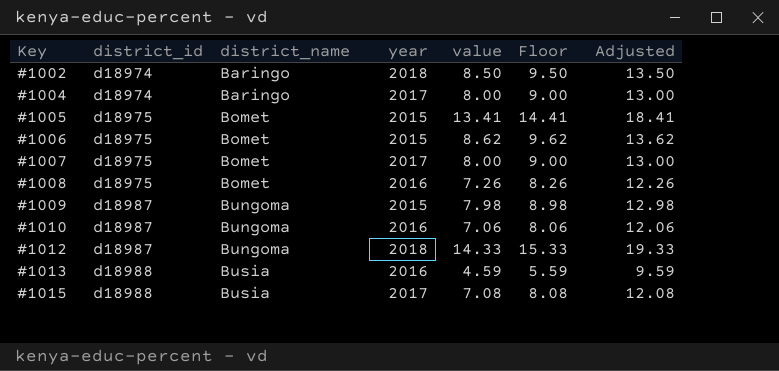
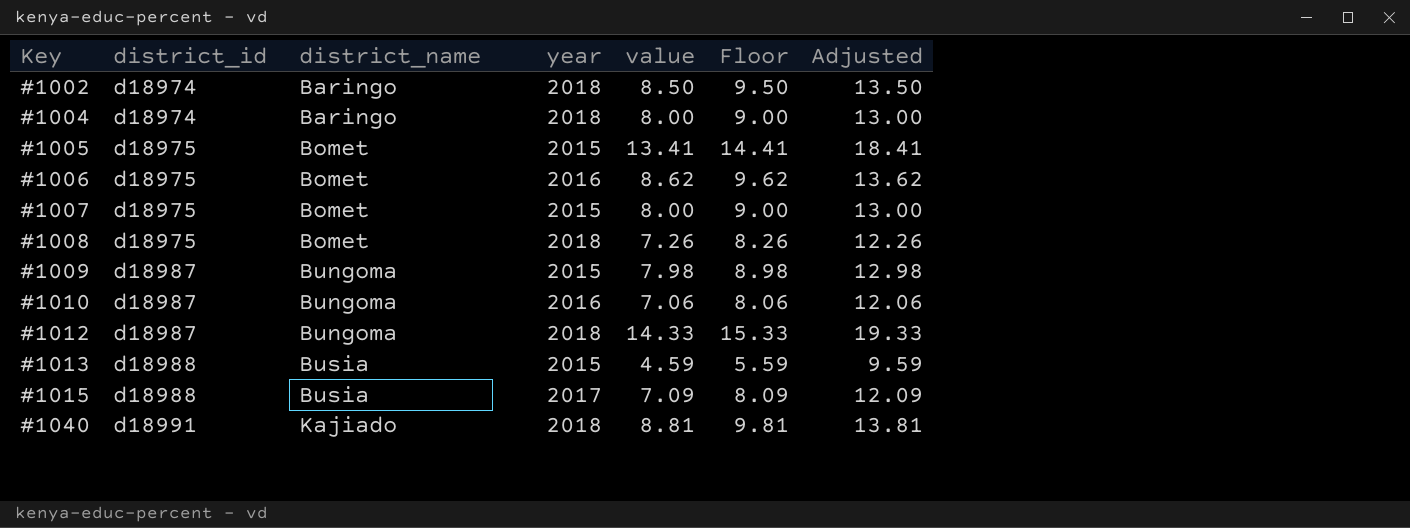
#1004 | year: 2017 -> 2018
#1006 | year: 2015 -> 2016
#1007 | year: 2017 -> 2015
#1008 | year: 2016 -> 2018
#1013 | year: 2016 -> 2015
#1015 | value: 7.08 -> 7.09
#1015 | Floor: 8.08 -> 8.09
#1015 | Adjusted: 12.08 -> 12.09
row #1040: none -> d18991 | Kajiado | 2018 | 8.81 | 9.81 | 13.81

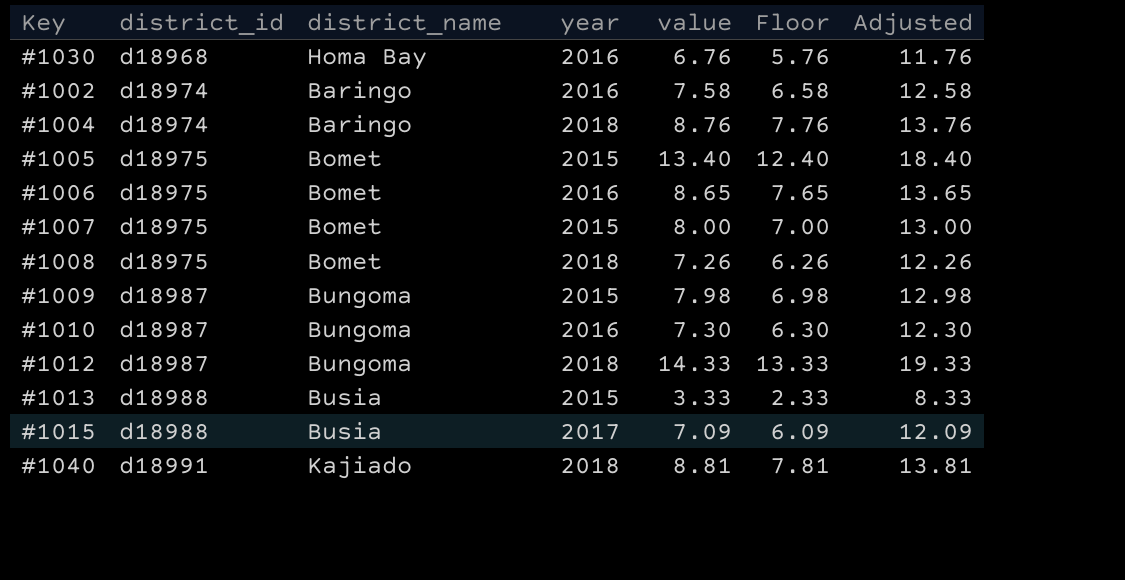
column Floor | formula: [value] + 1 -> [value] - 1
row #1030: none -> d18968 | Homa Bay | 2016 | 6.76 | 5.76 | 11.76
#1002 | year: 2018 -> 2016
#1002 | value: 8.50 -> 7.58
#1002 | Adjusted: 13.50 -> 12.58
#1004 | value: 8.00 -> 8.76
#1004 | Adjusted: 13.00 -> 13.76
#1005 | value: 13.41 -> 13.40
#1005 | Adjusted: 18.41 -> 18.40
#1006 | value: 8.62 -> 8.65
#1006 | Adjusted: 13.62 -> 13.65
#1010 | value: 7.06 -> 7.30
#1010 | Adjusted: 12.06 -> 12.30
#1013 | value: 4.59 -> 3.33
#1013 | Adjusted: 9.59 -> 8.33

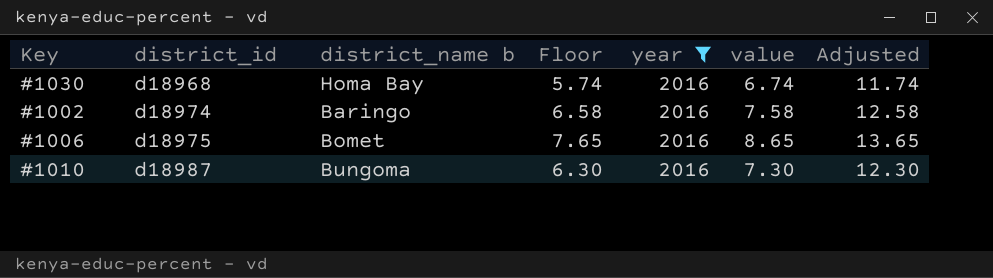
filter: none -> year = 2016
column name: district_name -> district_name b
column Floor | position: 6 -> 4
#1030 | Floor: 5.76 -> 5.74
#1030 | value: 6.76 -> 6.74
#1030 | Adjusted: 11.76 -> 11.74

